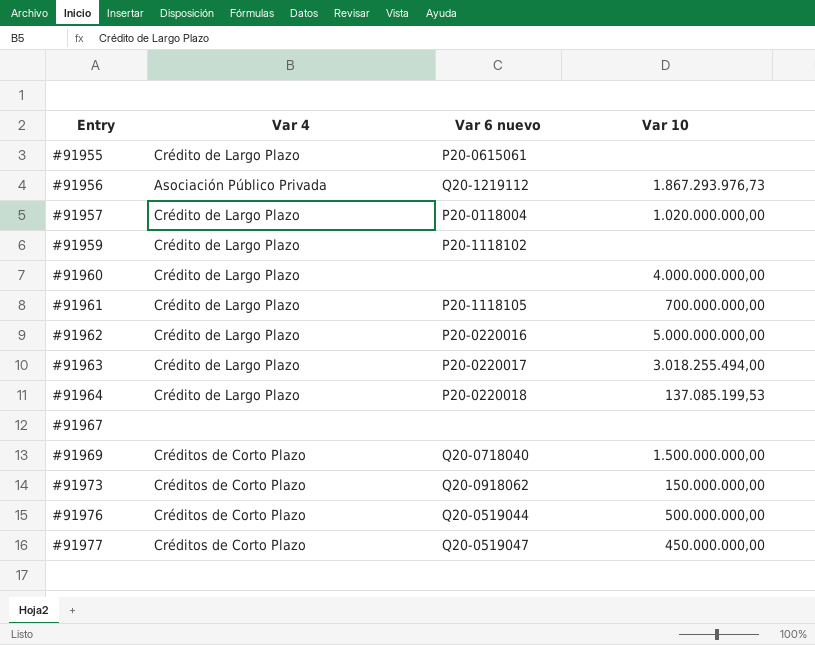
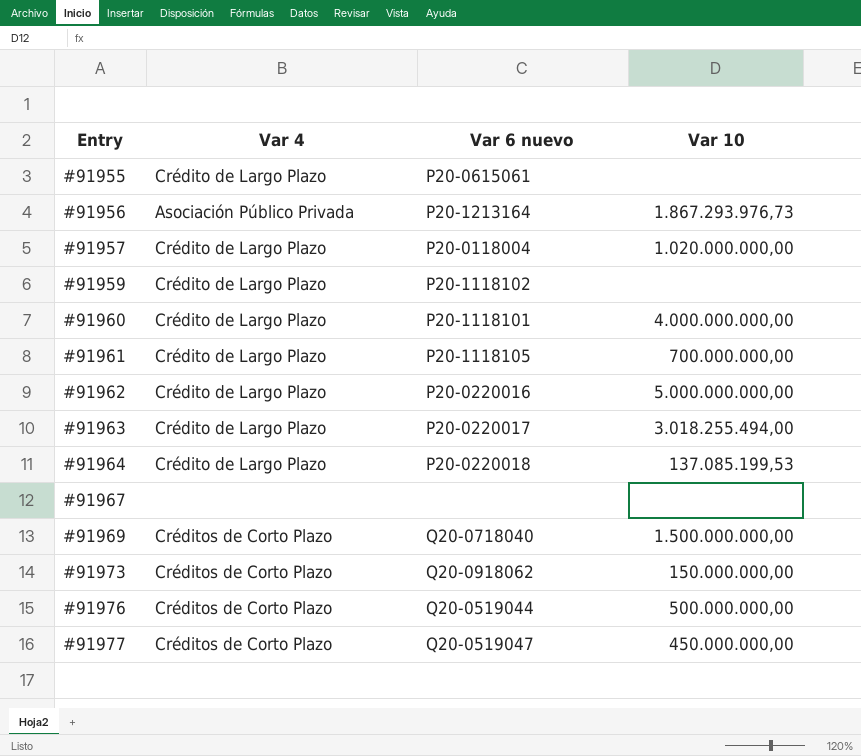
#91956 | Var 6 nuevo: Q20-1219112 -> P20-1213164
#91960 | Var 6 nuevo: none -> P20-1118101

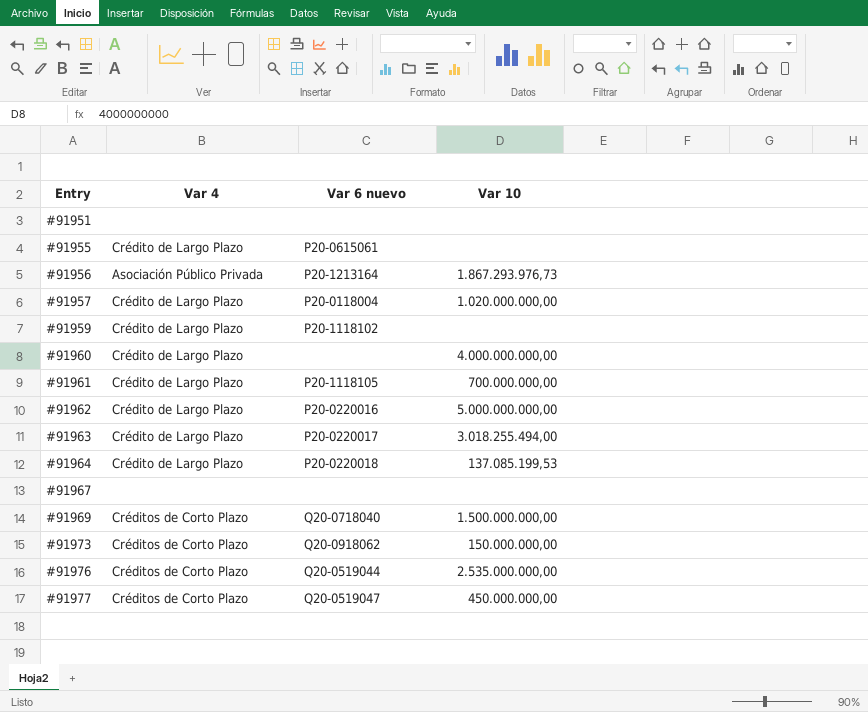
row #91951: none -> none | none | none
#91960 | Var 6 nuevo: P20-1118101 -> none
#91976 | Var 10: 500.000.000,00 -> 2.535.000.000,00

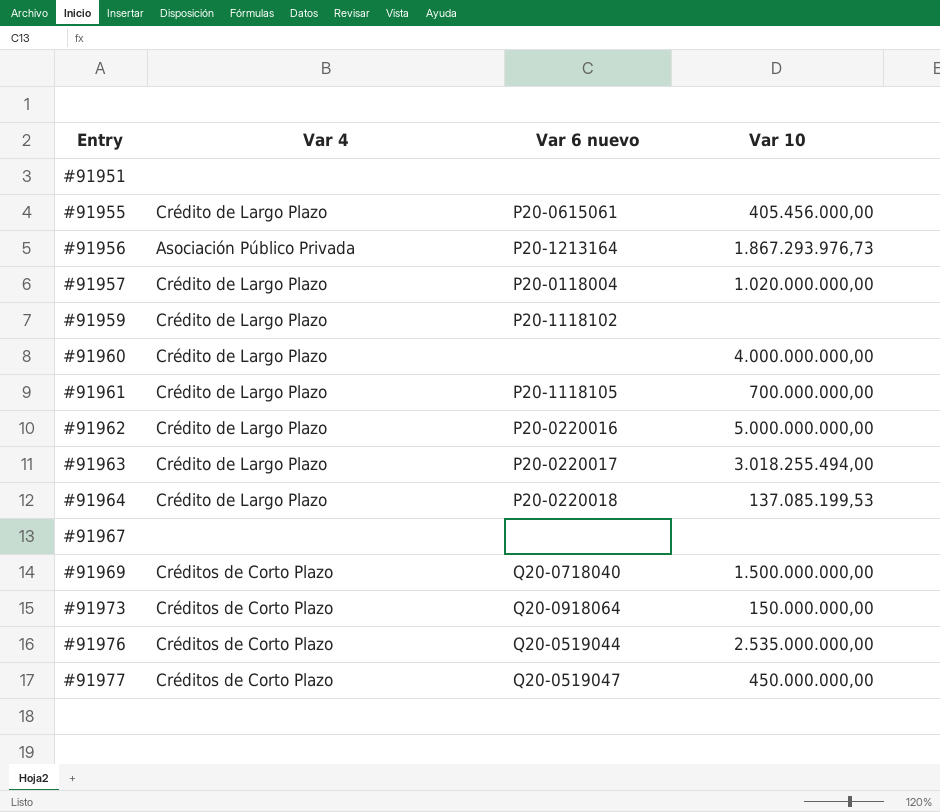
#91955 | Var 10: none -> 405.456.000,00
#91973 | Var 6 nuevo: Q20-0918062 -> Q20-0918064

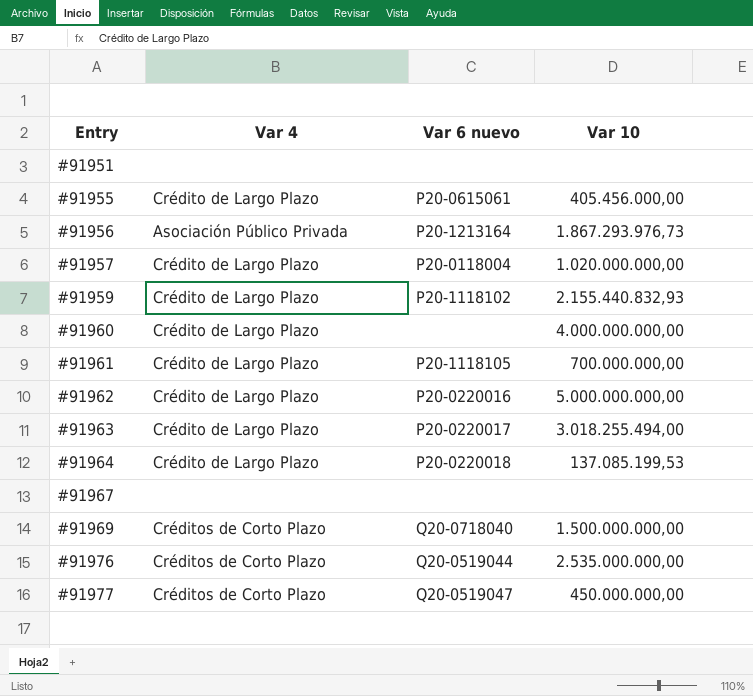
row #91973: Créditos de Corto Plazo | Q20-0918064 | 150.000.000,00 -> none
#91959 | Var 10: none -> 2.155.440.832,93

